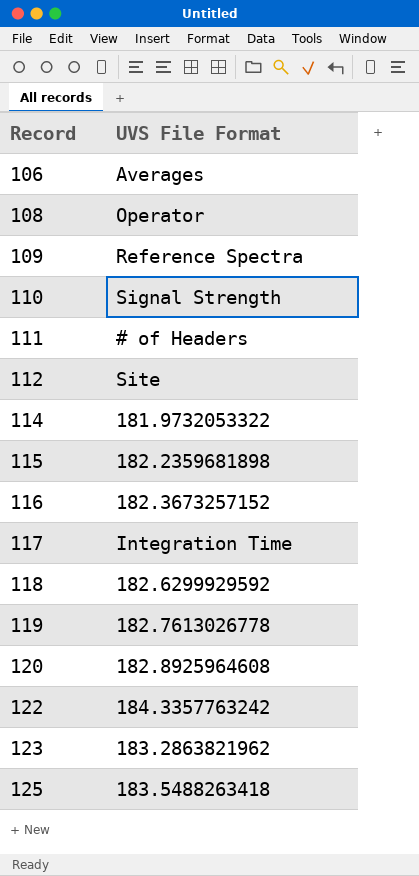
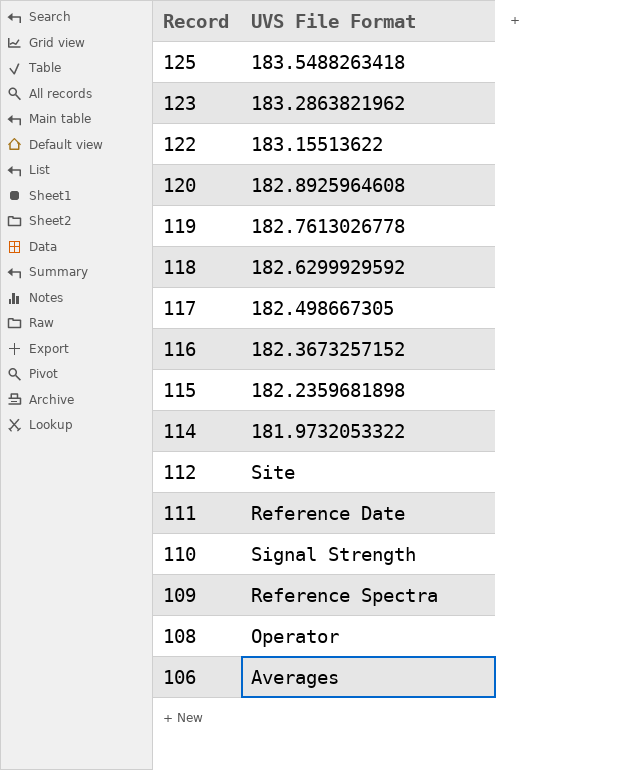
row order: Record ascending -> Record descending
122 | UVS File Format: 184.3357763242 -> 183.15513622
117 | UVS File Format: Integration Time -> 182.498667305
111 | UVS File Format: # of Headers -> Reference Date

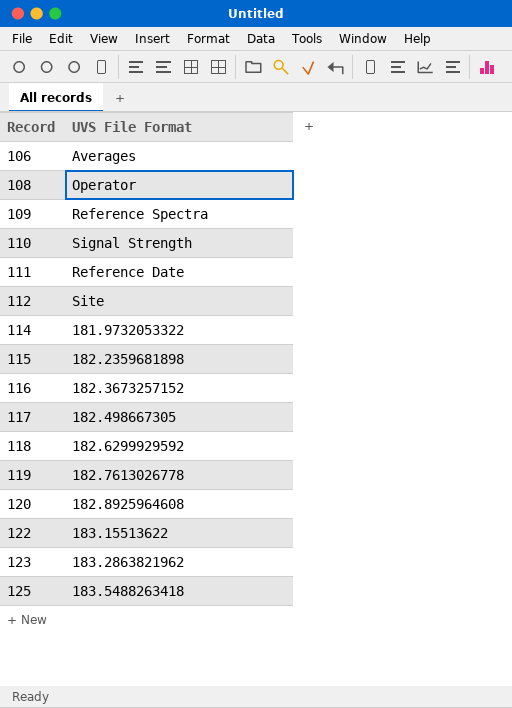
row order: Record descending -> Record ascending

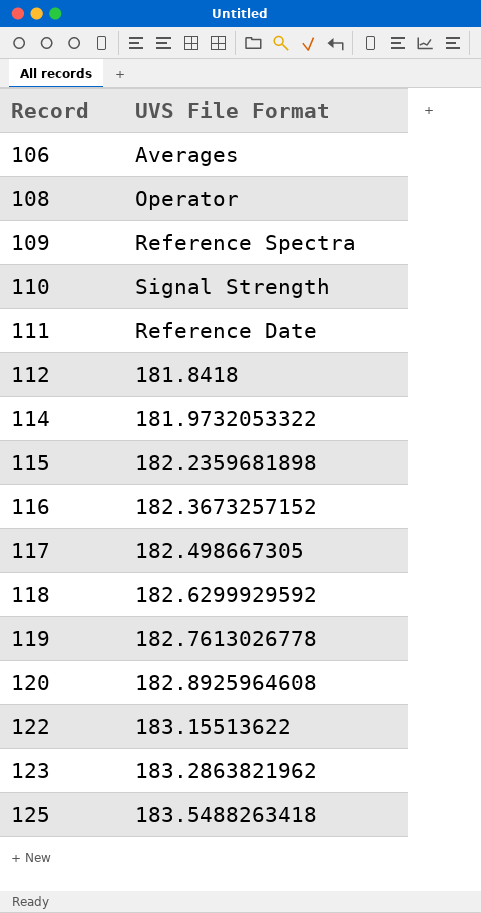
112 | UVS File Format: Site -> 181.8418

